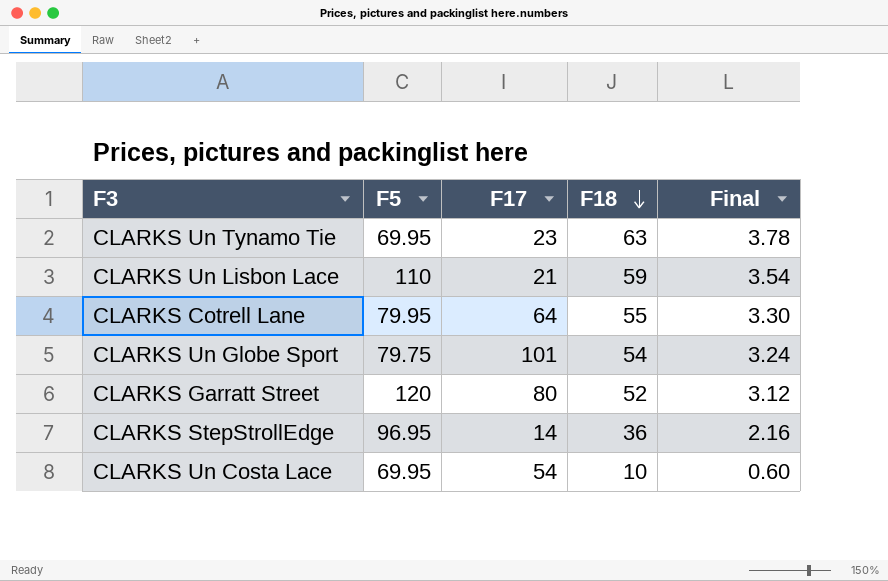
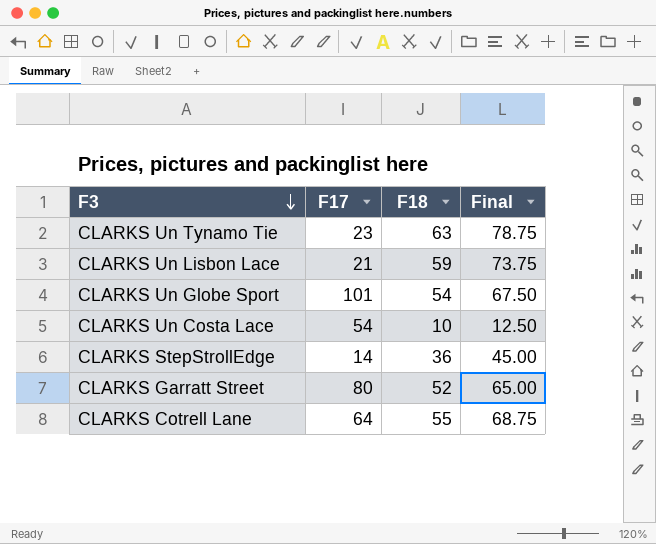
row order: F18 descending -> F3 descending
column F5 | position: 2 -> none
column Final | formula: [F18] * 0.06 -> [F18] * 1.25

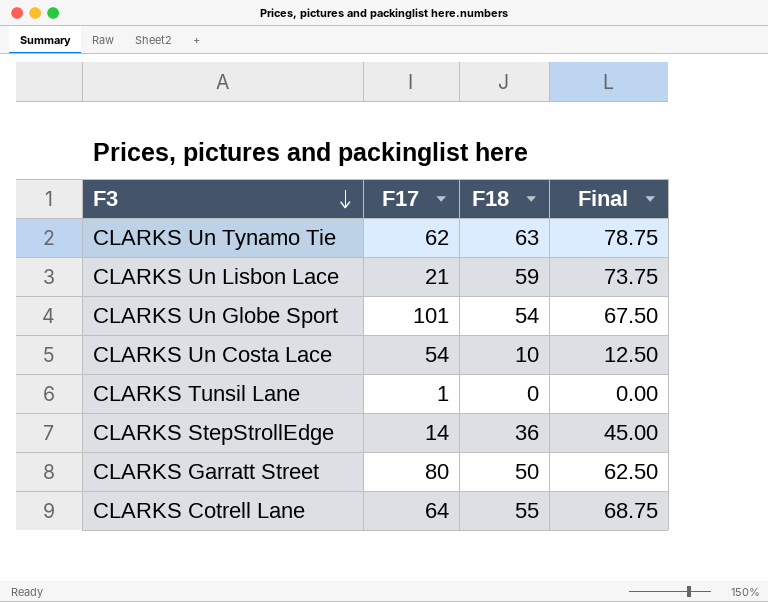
CLARKS Un Tynamo Tie | F17: 23 -> 62
row CLARKS Tunsil Lane: none -> 1 | 0 | 0.00
CLARKS Garratt Street | F18: 52 -> 50
CLARKS Garratt Street | Final: 65.00 -> 62.50

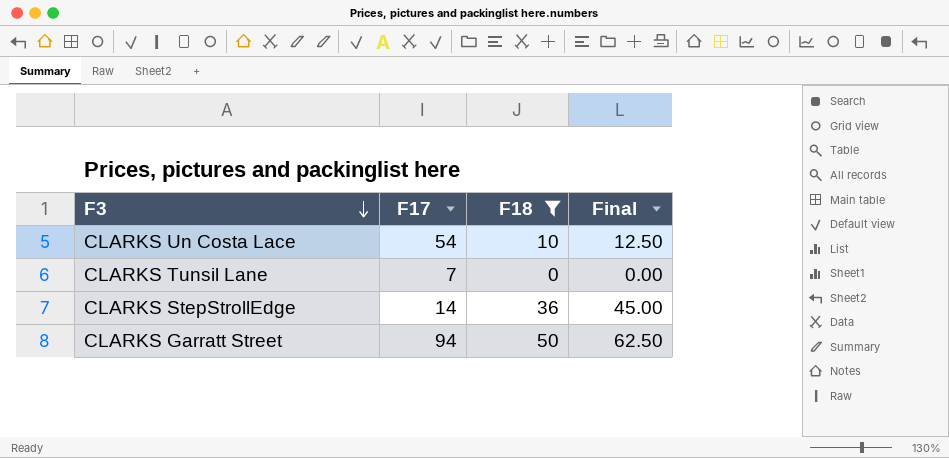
filter: none -> F18 <= 50
CLARKS Tunsil Lane | F17: 1 -> 7
CLARKS Garratt Street | F17: 80 -> 94

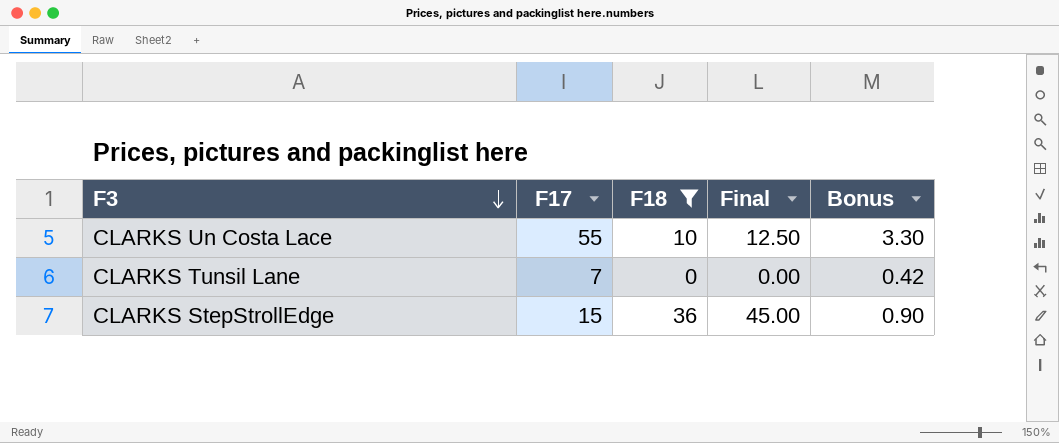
column Bonus | formula: none -> [F17] * 0.06
row CLARKS Garratt Street: 94 | 50 | 62.50 -> none
CLARKS Un Costa Lace | F17: 54 -> 55
CLARKS StepStrollEdge | F17: 14 -> 15

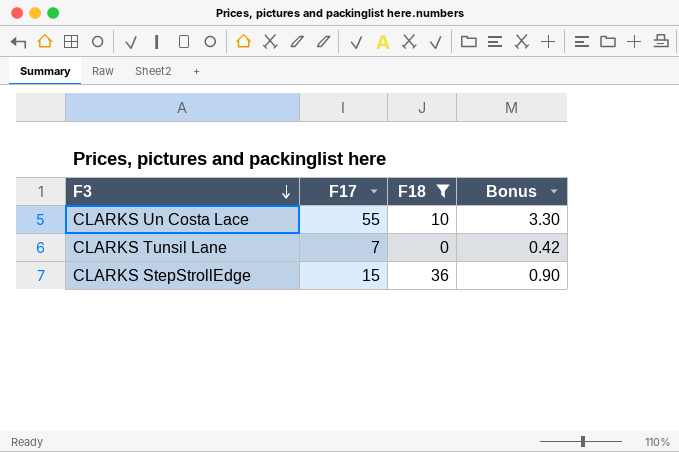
column Final | formula: [F18] * 1.25 -> none

